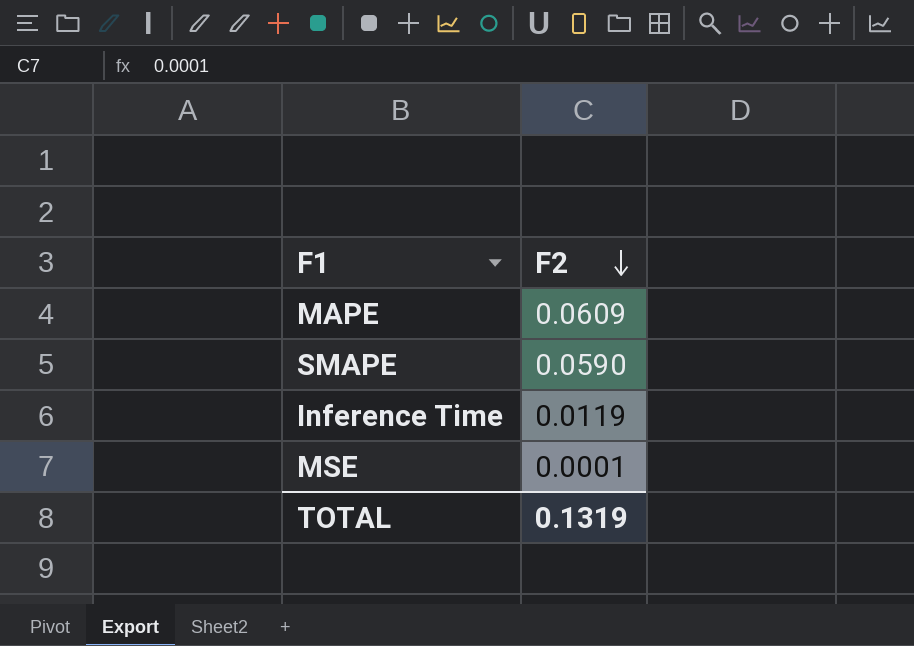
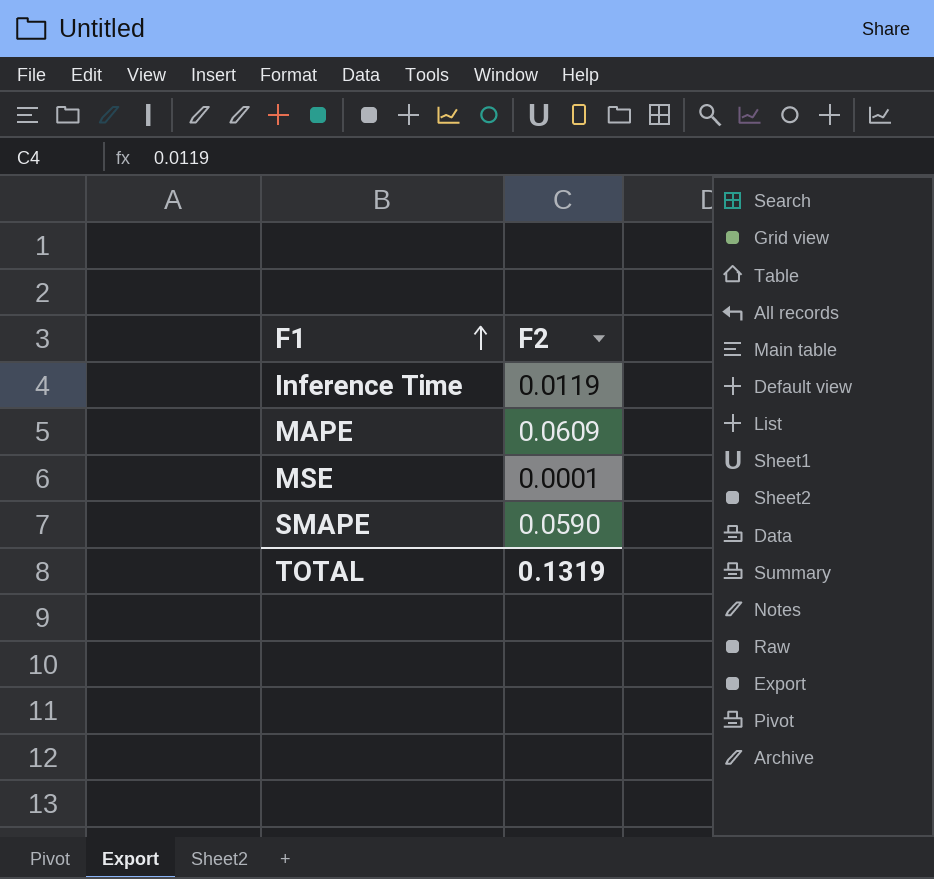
row order: F2 descending -> F1 ascending

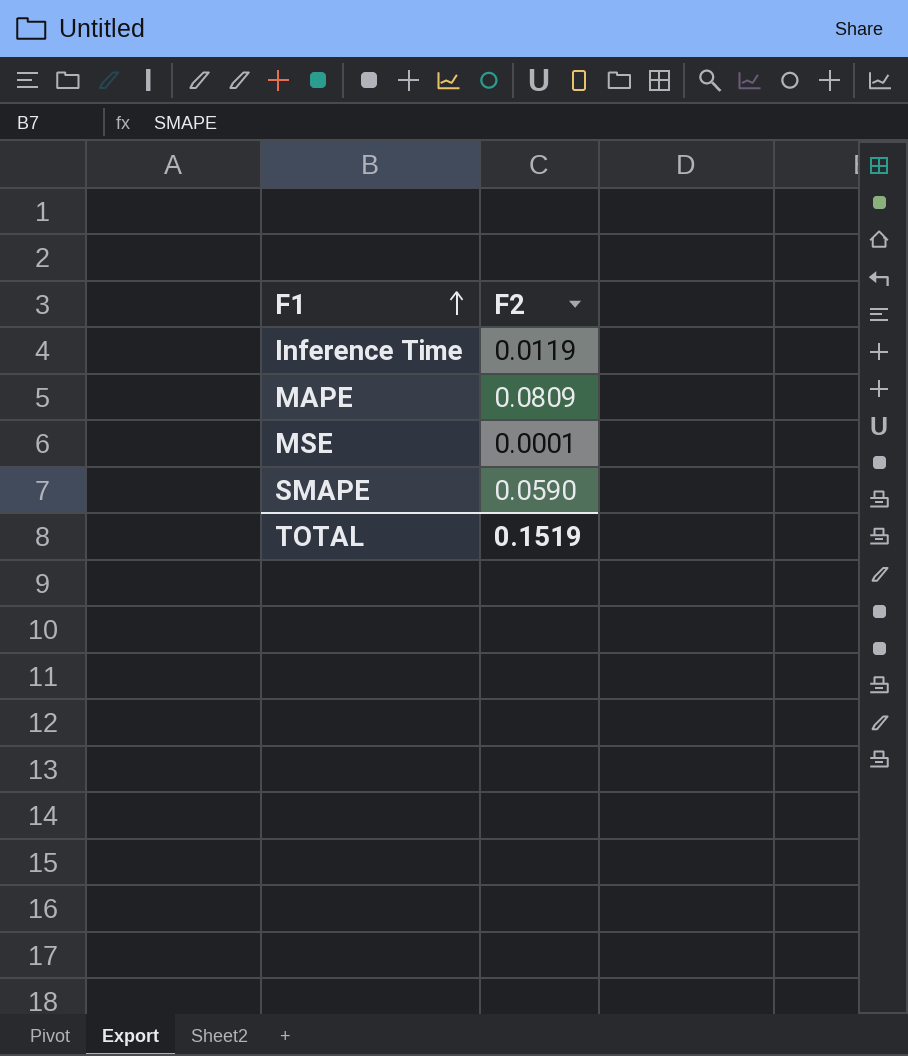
MAPE | F2: 0.0609 -> 0.0809
TOTAL | F2: 0.1319 -> 0.1519

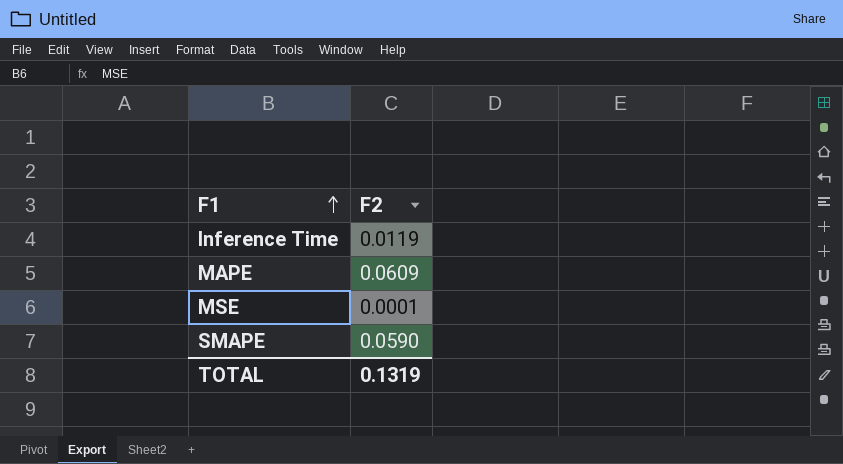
MAPE | F2: 0.0809 -> 0.0609
TOTAL | F2: 0.1519 -> 0.1319

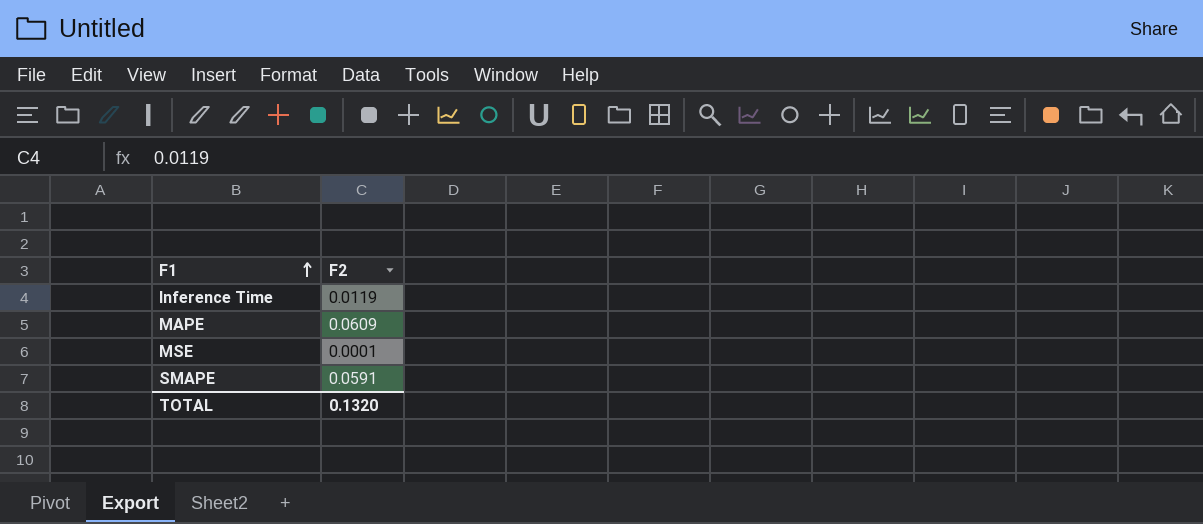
SMAPE | F2: 0.0590 -> 0.0591
TOTAL | F2: 0.1319 -> 0.1320

